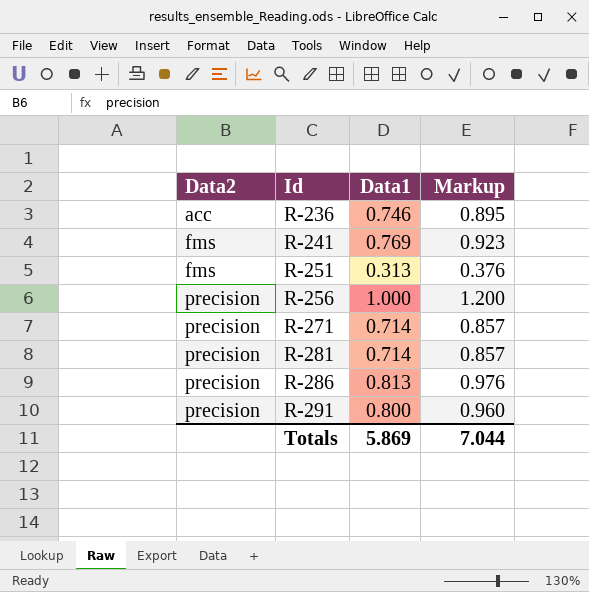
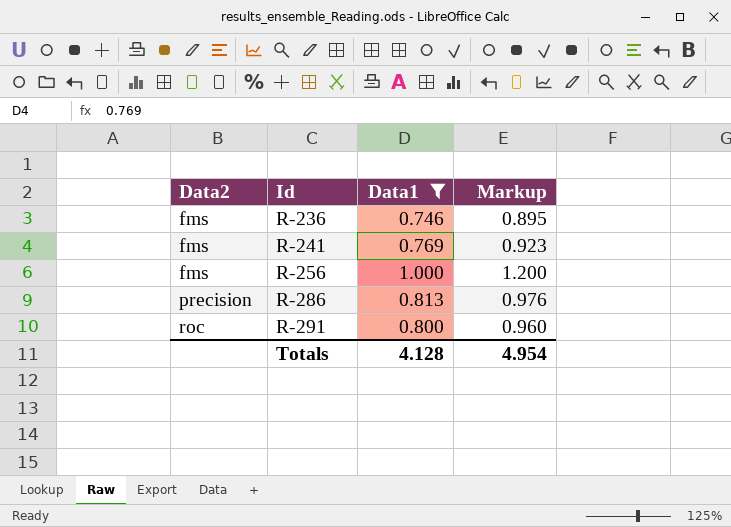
filter: none -> Data1 >= 0.746
R-236 | Data2: acc -> fms
R-256 | Data2: precision -> fms
R-291 | Data2: precision -> roc
Totals | Data1: 5.869 -> 4.128
Totals | Markup: 7.044 -> 4.954

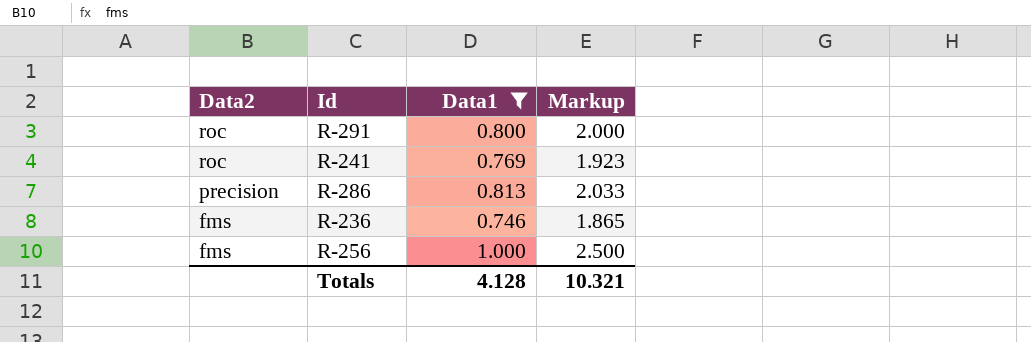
row order: Data2 ascending -> Data2 descending
column Markup | formula: [Data1] * 1.2 -> [Data1] * 2.5
R-241 | Data2: fms -> roc
Totals | Markup: 4.954 -> 10.321

